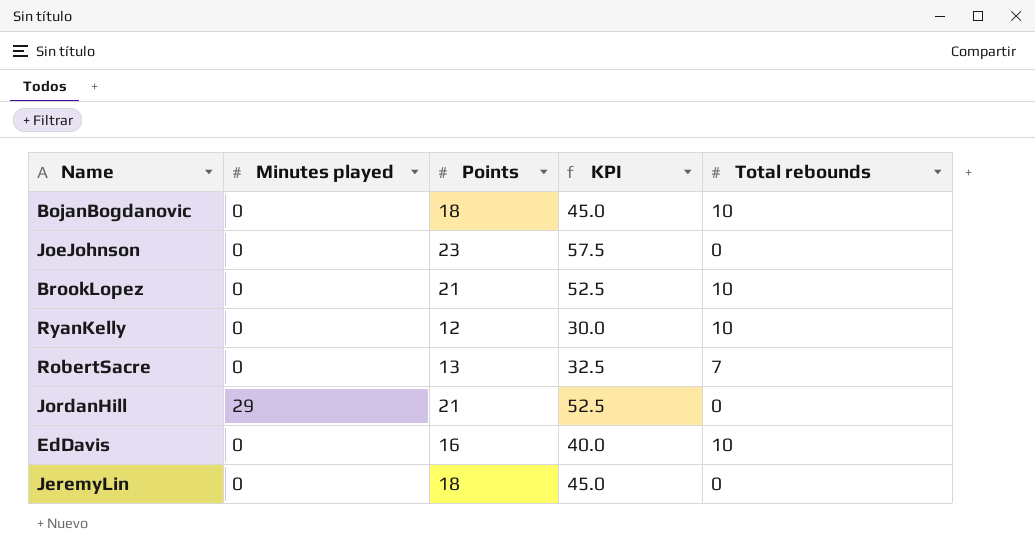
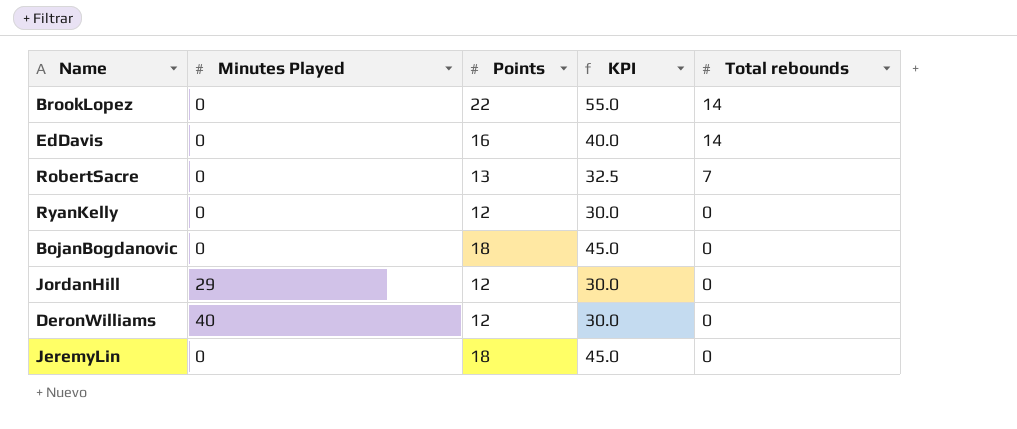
row order: none -> Total rebounds descending
column name: Minutes played -> Minutes Played
row JoeJohnson: 0 | 23 | 57.5 | 0 -> none
BrookLopez | Points: 21 -> 22
BrookLopez | KPI: 52.5 -> 55.0
BrookLopez | Total rebounds: 10 -> 14
EdDavis | Total rebounds: 10 -> 14
RyanKelly | Total rebounds: 10 -> 0
BojanBogdanovic | Total rebounds: 10 -> 0
JordanHill | Points: 21 -> 12
JordanHill | KPI: 52.5 -> 30.0
row DeronWilliams: none -> 40 | 12 | 30.0 | 0

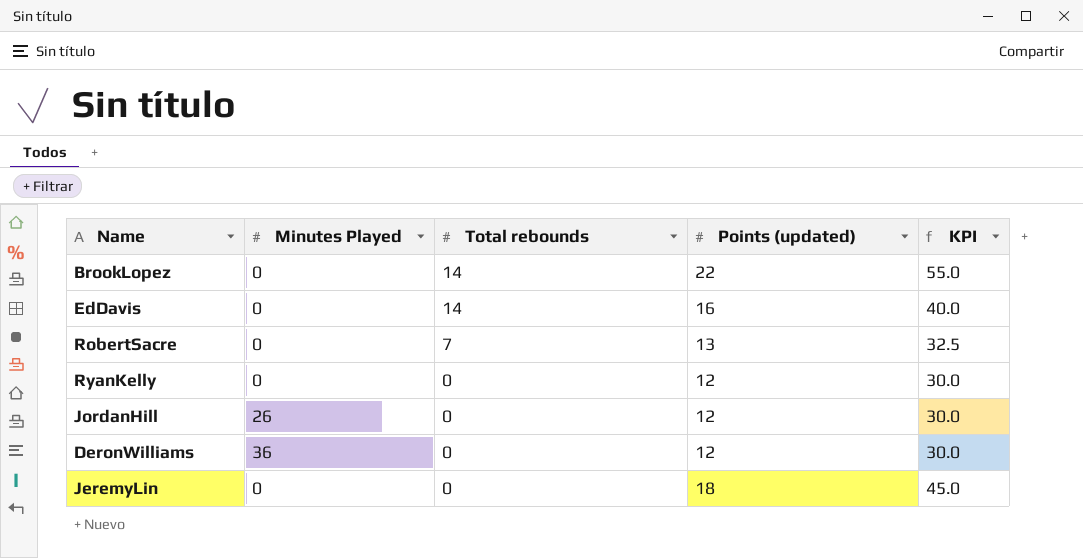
column Total rebounds | position: 5 -> 3
column name: Points -> Points (updated)
row BojanBogdanovic: 0 | 18 | 45.0 | 0 -> none
JordanHill | Minutes Played: 29 -> 26
DeronWilliams | Minutes Played: 40 -> 36

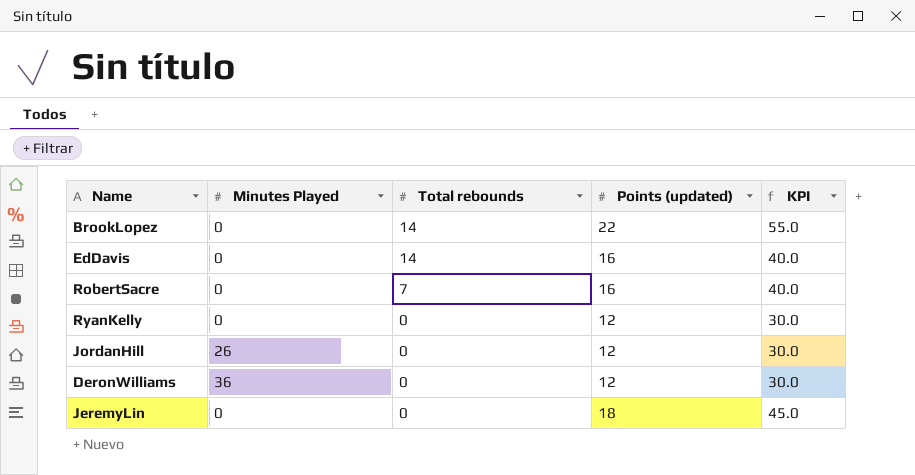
RobertSacre | Points (updated): 13 -> 16
RobertSacre | KPI: 32.5 -> 40.0

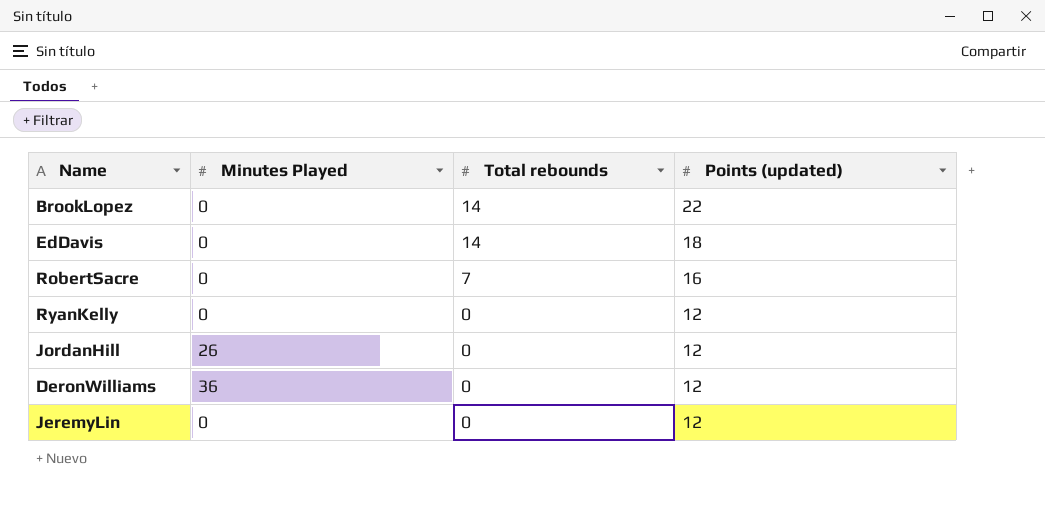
column KPI | formula: [Points (updated)] * 2.5 -> none
EdDavis | Points (updated): 16 -> 18
JeremyLin | Points (updated): 18 -> 12

